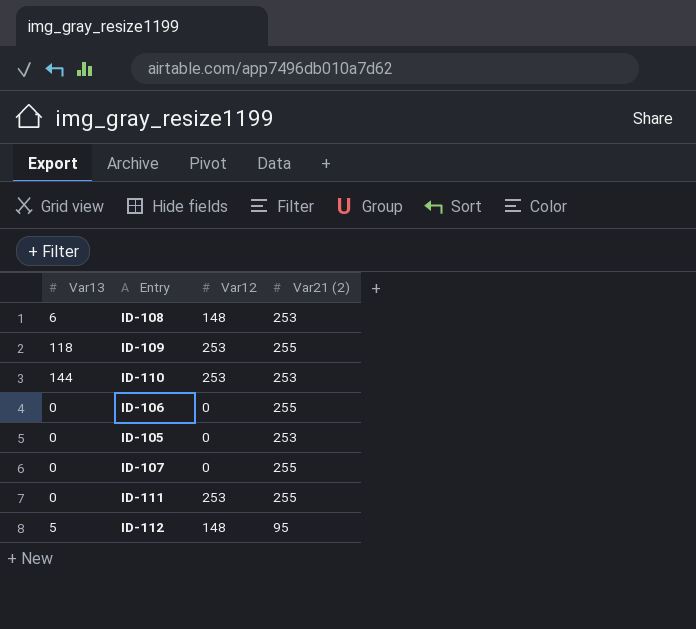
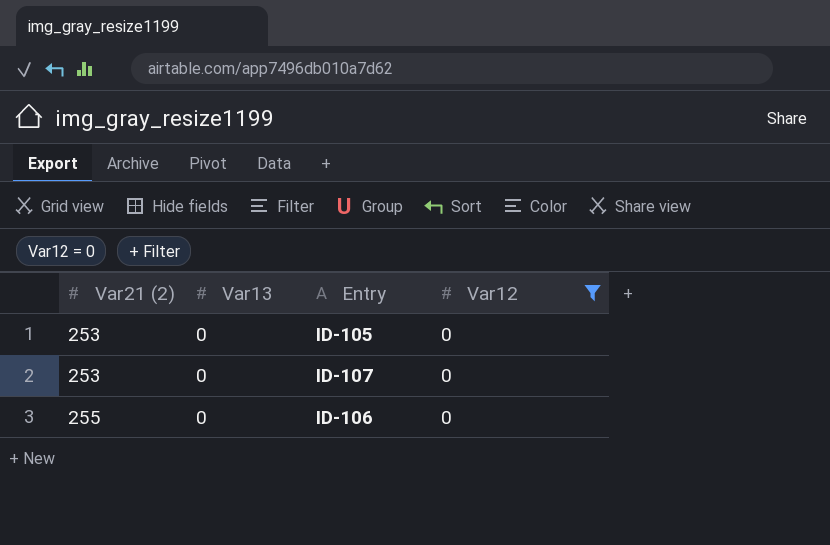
filter: none -> Var12 = 0
row order: none -> Var21 (2) ascending
column Var21 (2) | position: 4 -> 1
ID-107 | Var21 (2): 255 -> 253

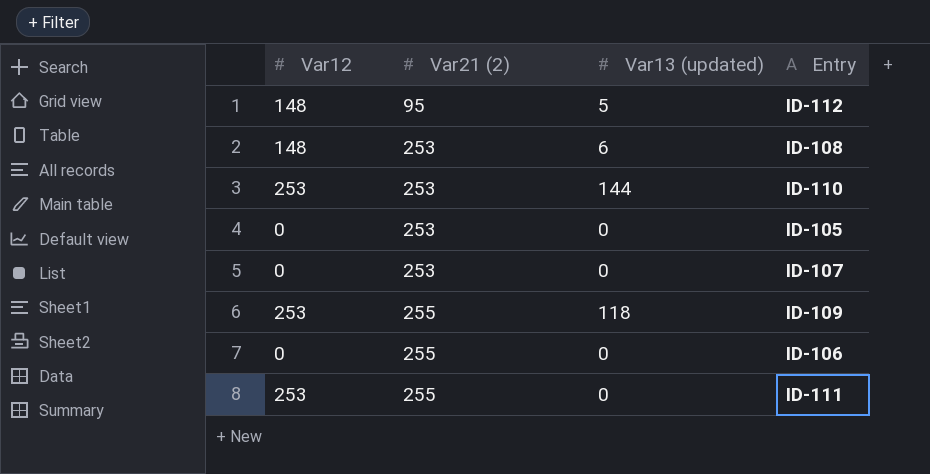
filter: Var12 = 0 -> none
column Var12 | position: 4 -> 1
column name: Var13 -> Var13 (updated)

